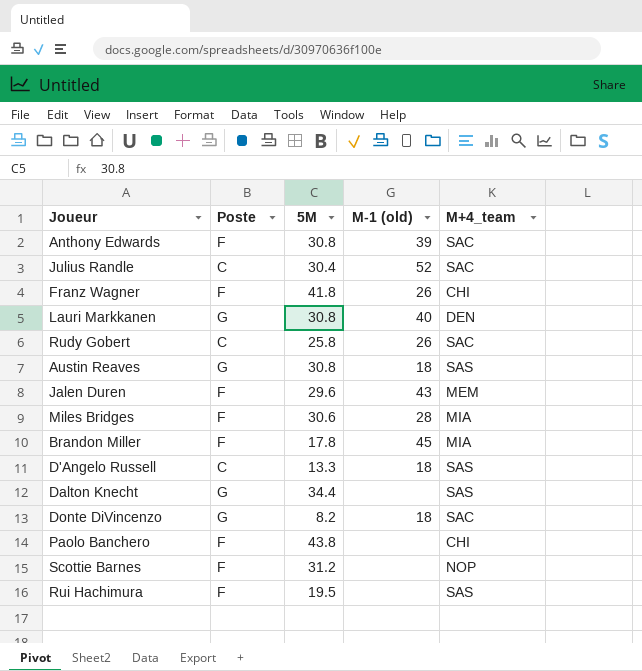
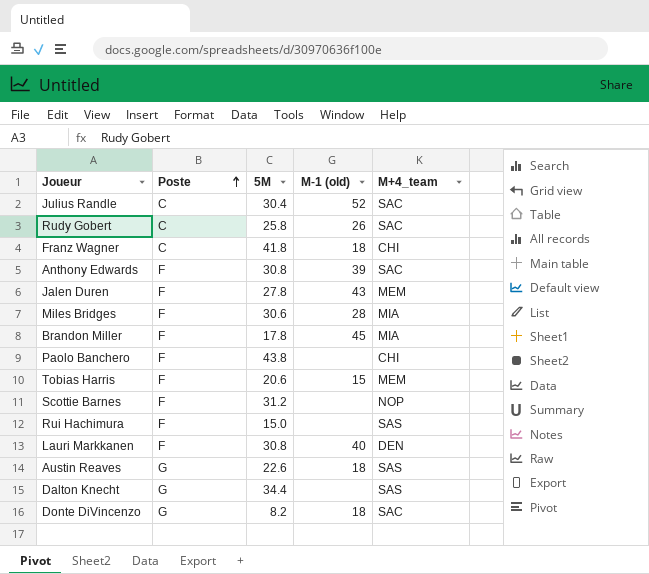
row order: none -> Poste ascending
row D'Angelo Russell: C | 13.3 | 18 | SAS -> none
Franz Wagner | Poste: F -> C
Franz Wagner | M-1 (old): 26 -> 18
Jalen Duren | 5M: 29.6 -> 27.8
row Tobias Harris: none -> F | 20.6 | 15 | MEM
Rui Hachimura | 5M: 19.5 -> 15.0
Lauri Markkanen | Poste: G -> F
Austin Reaves | 5M: 30.8 -> 22.6

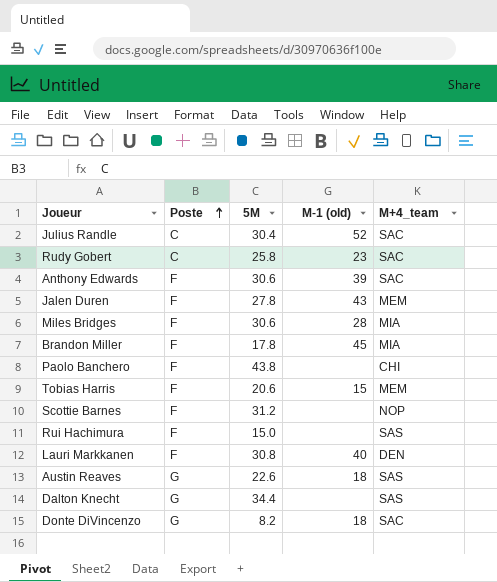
row Franz Wagner: C | 41.8 | 18 | CHI -> none
Rudy Gobert | M-1 (old): 26 -> 23
Anthony Edwards | 5M: 30.8 -> 30.6

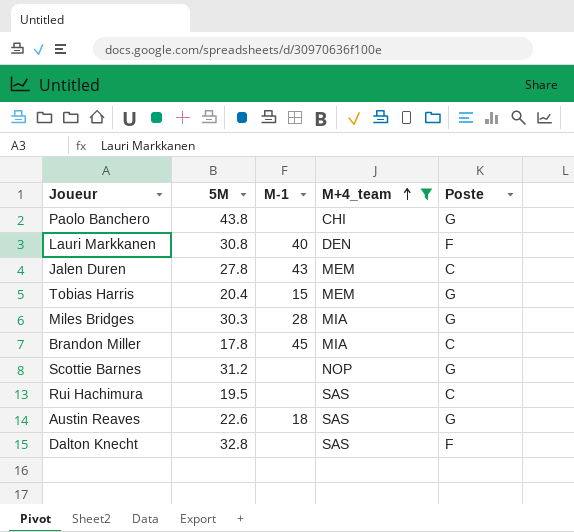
filter: none -> M+4_team != SAC
row order: Poste ascending -> M+4_team ascending
column name: M-1 (old) -> M-1
column Poste | position: 2 -> 5
Paolo Banchero | Poste: F -> G
Jalen Duren | Poste: F -> C
Tobias Harris | 5M: 20.6 -> 20.4
Tobias Harris | Poste: F -> G
Miles Bridges | 5M: 30.6 -> 30.3
Miles Bridges | Poste: F -> G
Brandon Miller | Poste: F -> C
Scottie Barnes | Poste: F -> G
Rui Hachimura | 5M: 15.0 -> 19.5
Rui Hachimura | Poste: F -> C
Dalton Knecht | 5M: 34.4 -> 32.8
Dalton Knecht | Poste: G -> F

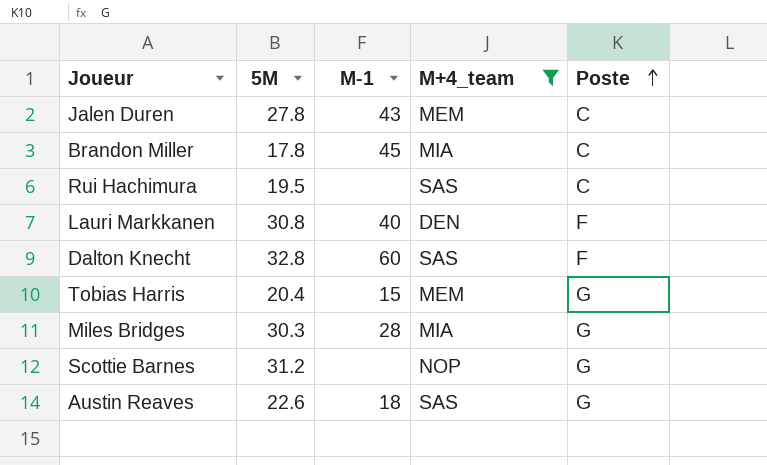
row order: M+4_team ascending -> Poste ascending
row Paolo Banchero: 43.8 | none | CHI | G -> none
Dalton Knecht | M-1: none -> 60

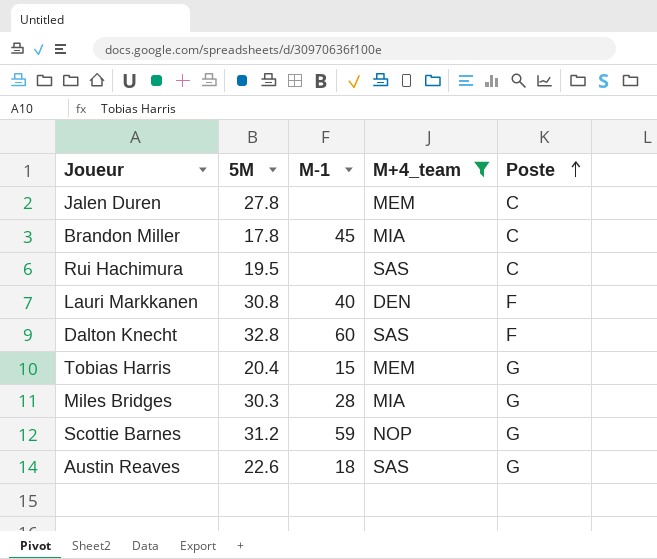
Jalen Duren | M-1: 43 -> none
Scottie Barnes | M-1: none -> 59

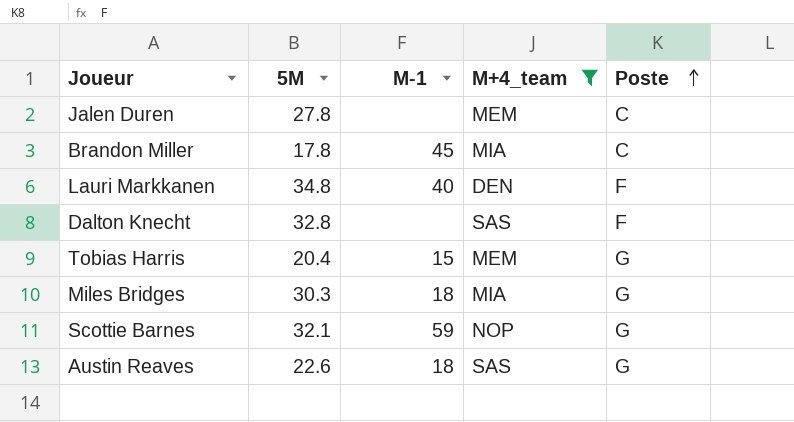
row Rui Hachimura: 19.5 | none | SAS | C -> none
Lauri Markkanen | 5M: 30.8 -> 34.8
Dalton Knecht | M-1: 60 -> none
Miles Bridges | M-1: 28 -> 18
Scottie Barnes | 5M: 31.2 -> 32.1

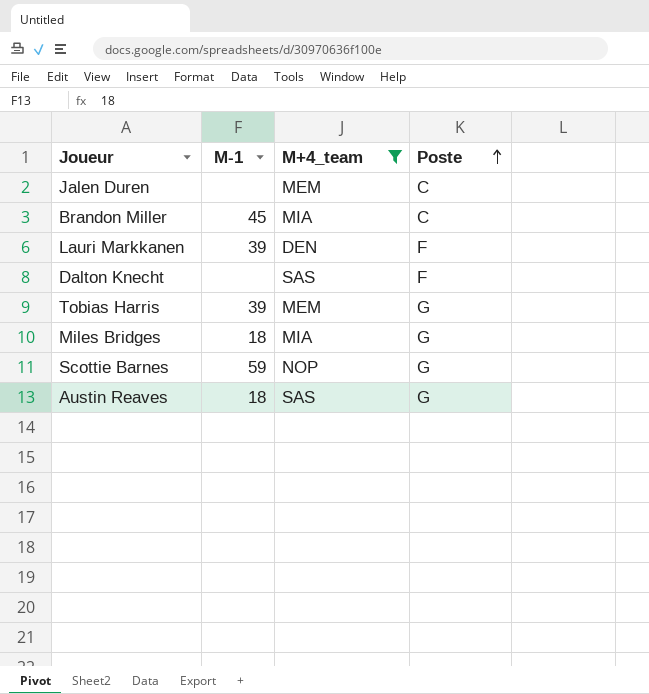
column 5M | position: 2 -> none
Lauri Markkanen | M-1: 40 -> 39
Tobias Harris | M-1: 15 -> 39

